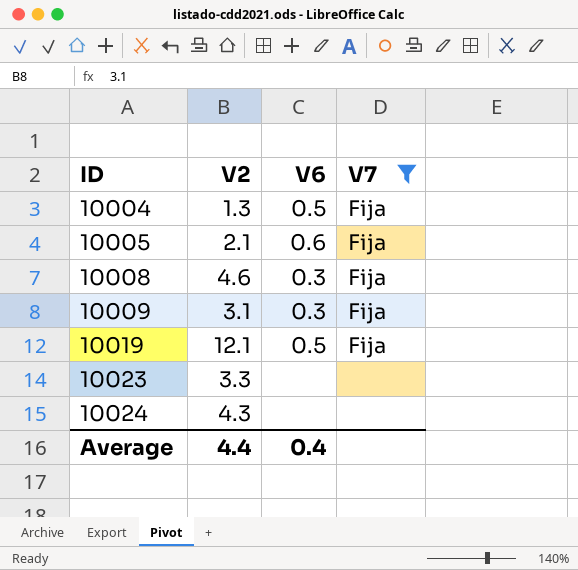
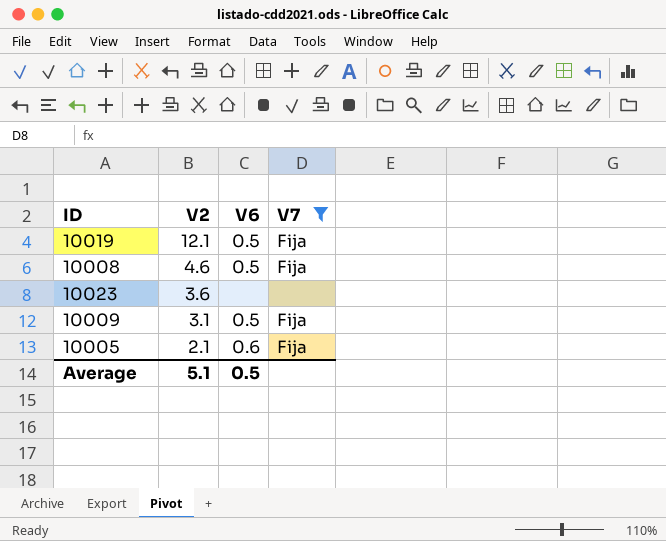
row order: ID ascending -> V2 descending
row 10004: 1.3 | 0.5 | Fija -> none
row 10024: 4.3 | none | none -> none
10008 | V6: 0.3 -> 0.5
10023 | V2: 3.3 -> 3.6
10009 | V6: 0.3 -> 0.5
Average | V2: 4.4 -> 5.1
Average | V6: 0.4 -> 0.5

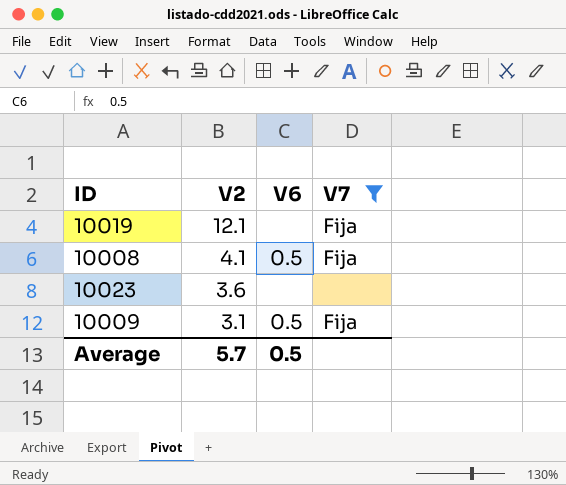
row 10005: 2.1 | 0.6 | Fija -> none
10019 | V6: 0.5 -> none
10008 | V2: 4.6 -> 4.1
Average | V2: 5.1 -> 5.7

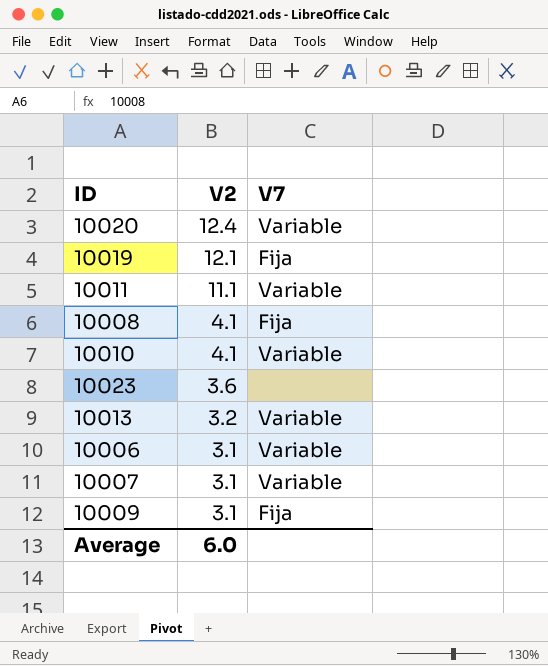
filter: V7 != Variable -> none
column V6 | position: 3 -> none
Average | V2: 5.7 -> 6.0

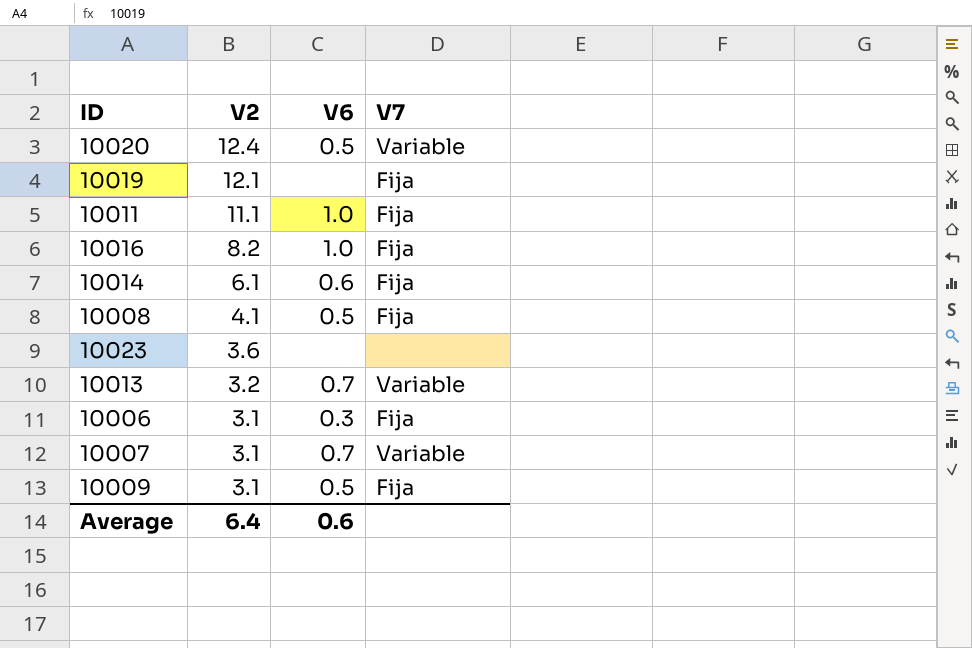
column V6 | position: none -> 3
row 10010: 4.1 | Variable -> none
10011 | V7: Variable -> Fija
row 10016: none -> 8.2 | 1.0 | Fija
row 10014: none -> 6.1 | 0.6 | Fija
10006 | V7: Variable -> Fija
Average | V2: 6.0 -> 6.4

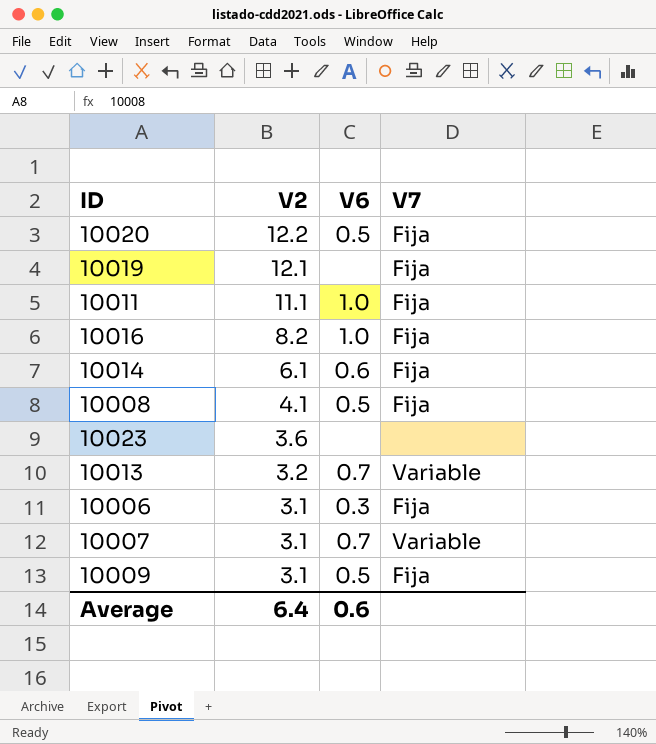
10020 | V2: 12.4 -> 12.2
10020 | V7: Variable -> Fija

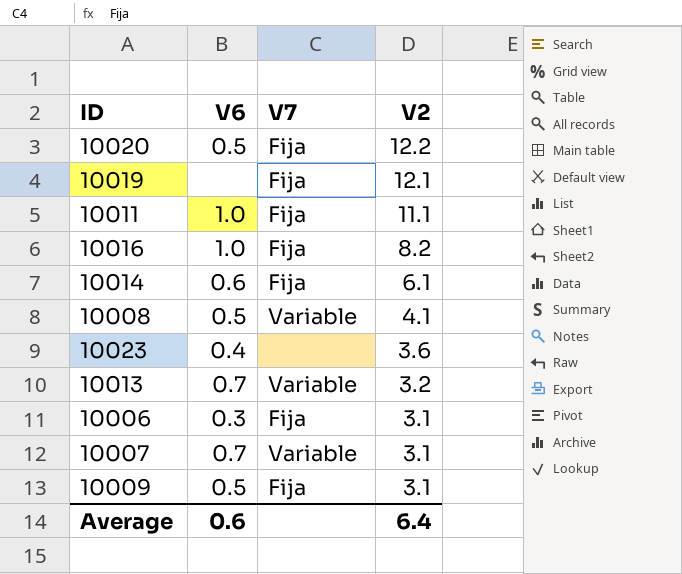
column V2 | position: 2 -> 4
10008 | V7: Fija -> Variable
10023 | V6: none -> 0.4

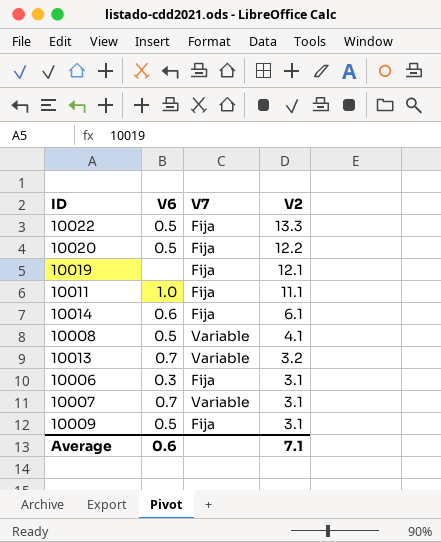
row 10016: 1.0 | Fija | 8.2 -> none
row 10023: 0.4 | none | 3.6 -> none
row 10022: none -> 0.5 | Fija | 13.3
Average | V2: 6.4 -> 7.1

